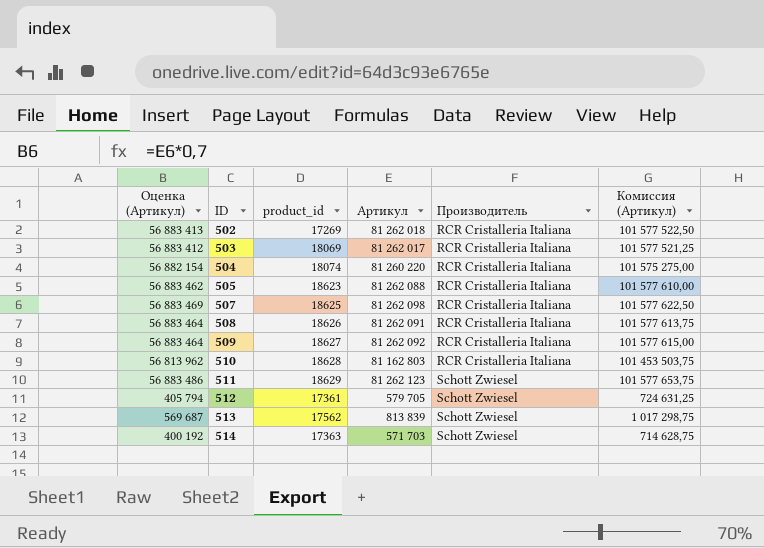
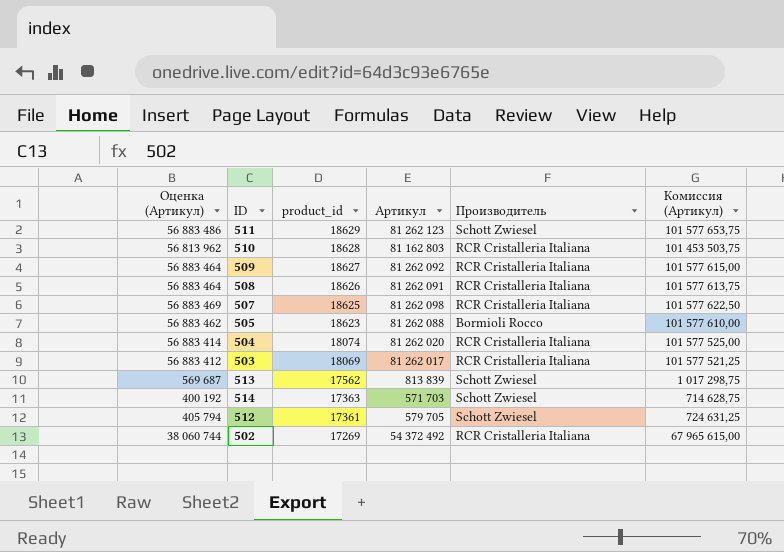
row order: ID ascending -> product_id descending
505 | Производитель: RCR Cristalleria Italiana -> Bormioli Rocco
504 | Оценка (Артикул): 56 882 154 -> 56 883 414
504 | Артикул: 81 260 220 -> 81 262 020
504 | Комиссия (Артикул): 101 575 275,00 -> 101 577 525,00
502 | Оценка (Артикул): 56 883 413 -> 38 060 744
502 | Артикул: 81 262 018 -> 54 372 492
502 | Комиссия (Артикул): 101 577 522,50 -> 67 965 615,00

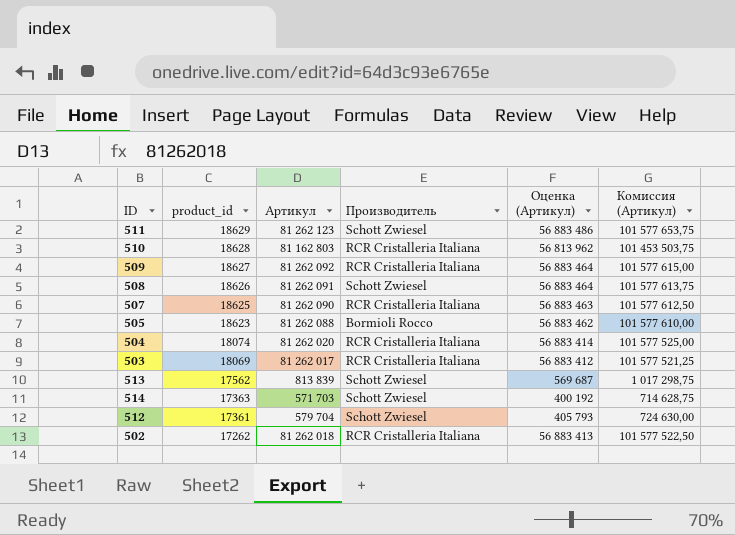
column Оценка (Артикул) | position: 1 -> 5
508 | Производитель: RCR Cristalleria Italiana -> Schott Zwiesel
507 | Артикул: 81 262 098 -> 81 262 090
507 | Оценка (Артикул): 56 883 469 -> 56 883 463
507 | Комиссия (Артикул): 101 577 622,50 -> 101 577 612,50
512 | Артикул: 579 705 -> 579 704
512 | Оценка (Артикул): 405 794 -> 405 793
512 | Комиссия (Артикул): 724 631,25 -> 724 630,00
502 | product_id: 17269 -> 17262
502 | Артикул: 54 372 492 -> 81 262 018
502 | Оценка (Артикул): 38 060 744 -> 56 883 413
502 | Комиссия (Артикул): 67 965 615,00 -> 101 577 522,50

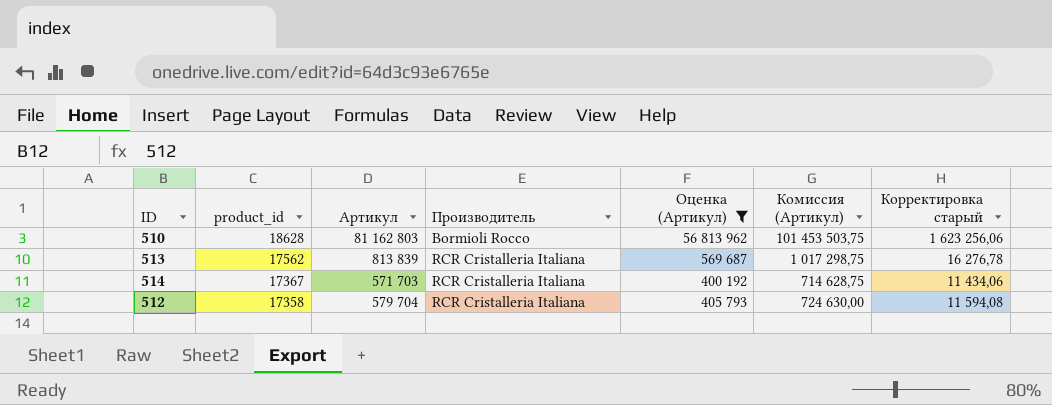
filter: none -> Оценка (Артикул) <= 56 813 962
column Корректировка старый | formula: none -> [Артикул] * 0,02
510 | Производитель: RCR Cristalleria Italiana -> Bormioli Rocco
513 | Производитель: Schott Zwiesel -> RCR Cristalleria Italiana
514 | product_id: 17363 -> 17367
514 | Производитель: Schott Zwiesel -> RCR Cristalleria Italiana
512 | product_id: 17361 -> 17358
512 | Производитель: Schott Zwiesel -> RCR Cristalleria Italiana

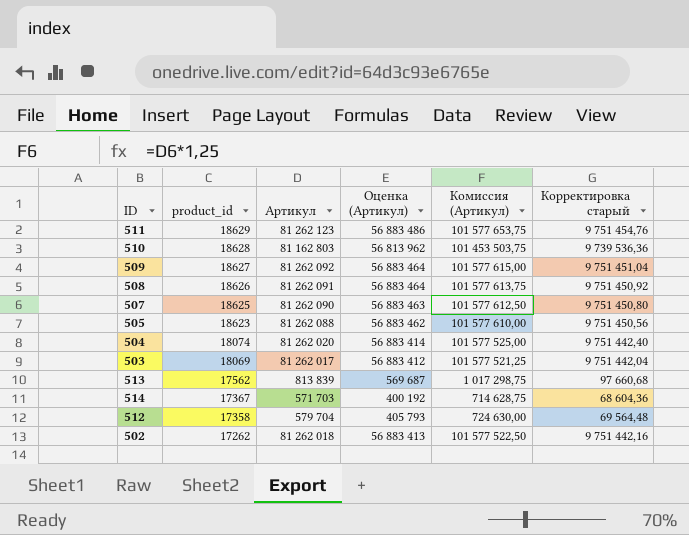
filter: Оценка (Артикул) <= 56 813 962 -> none
column Производитель | position: 4 -> none
column Корректировка старый | formula: [Артикул] * 0,02 -> [Артикул] * 0,12

